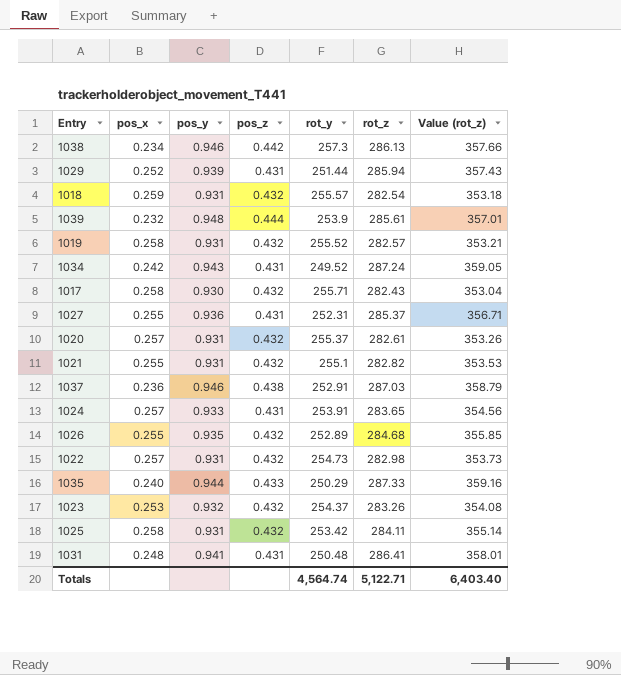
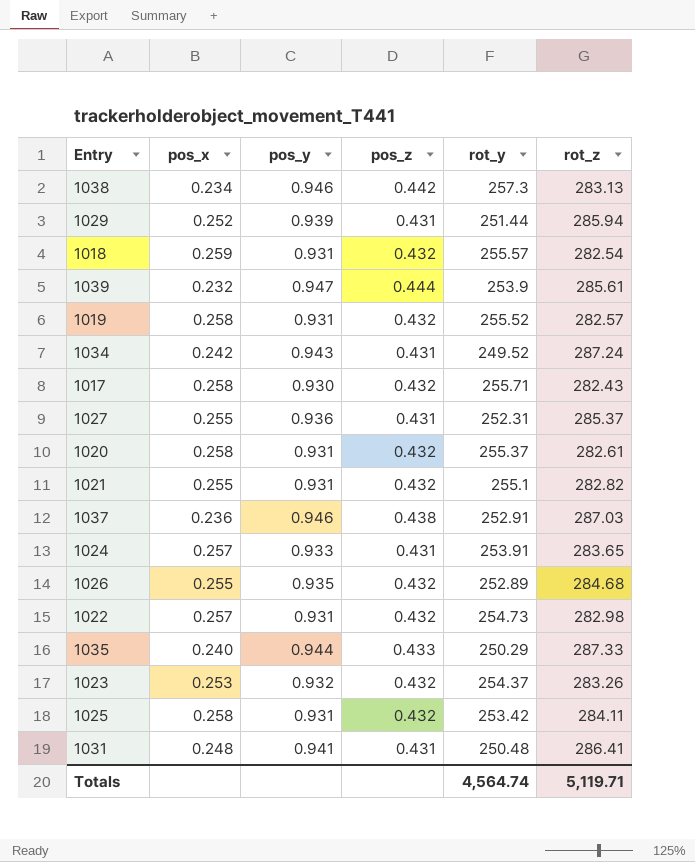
column Value (rot_z) | formula: [rot_z] * 1.25 -> none
1038 | rot_z: 286.13 -> 283.13
1039 | pos_y: 0.948 -> 0.947
1020 | pos_x: 0.257 -> 0.258
Totals | rot_z: 5,122.71 -> 5,119.71

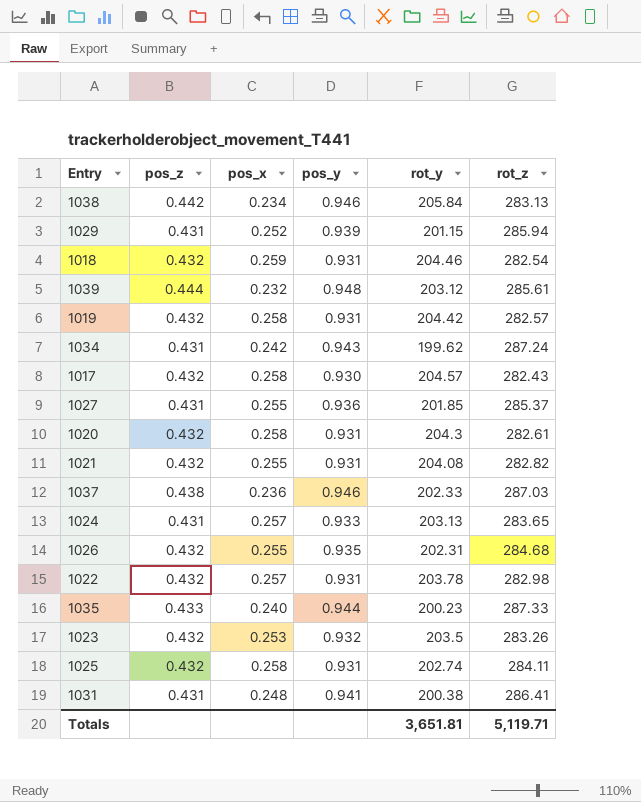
column pos_z | position: 4 -> 2
1038 | rot_y: 257.3 -> 205.84
1029 | rot_y: 251.44 -> 201.15
1018 | rot_y: 255.57 -> 204.46
1039 | pos_y: 0.947 -> 0.948
1039 | rot_y: 253.9 -> 203.12
1019 | rot_y: 255.52 -> 204.42
1034 | rot_y: 249.52 -> 199.62
1017 | rot_y: 255.71 -> 204.57
1027 | rot_y: 252.31 -> 201.85
1020 | rot_y: 255.37 -> 204.3
1021 | rot_y: 255.1 -> 204.08
1037 | rot_y: 252.91 -> 202.33
1024 | rot_y: 253.91 -> 203.13
1026 | rot_y: 252.89 -> 202.31
1022 | rot_y: 254.73 -> 203.78
1035 | rot_y: 250.29 -> 200.23
1023 | rot_y: 254.37 -> 203.5
1025 | rot_y: 253.42 -> 202.74
1031 | rot_y: 250.48 -> 200.38
Totals | rot_y: 4,564.74 -> 3,651.81

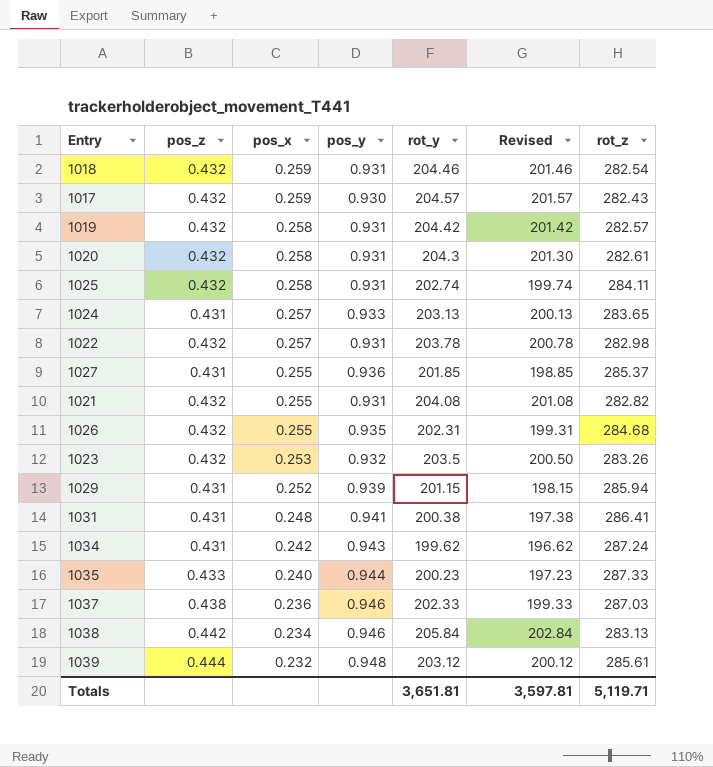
row order: none -> pos_x descending
column Revised | formula: none -> [rot_y] - 3
1017 | pos_x: 0.258 -> 0.259

